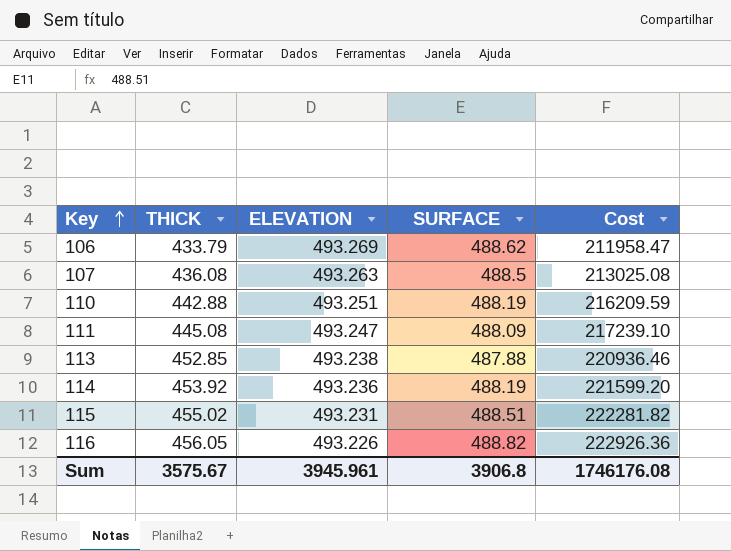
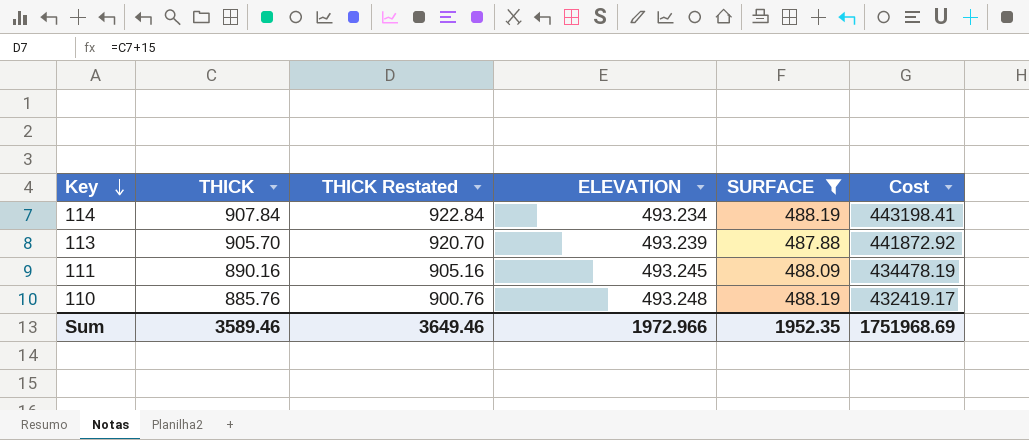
filter: none -> SURFACE <= 488.19
row order: Key ascending -> Key descending
column THICK Restated | formula: none -> [THICK] + 15
114 | THICK: 453.92 -> 907.84
114 | ELEVATION: 493.236 -> 493.234
114 | Cost: 221599.20 -> 443198.41
113 | THICK: 452.85 -> 905.70
113 | ELEVATION: 493.238 -> 493.239
113 | Cost: 220936.46 -> 441872.92
111 | THICK: 445.08 -> 890.16
111 | ELEVATION: 493.247 -> 493.245
111 | Cost: 217239.10 -> 434478.19
110 | THICK: 442.88 -> 885.76
110 | ELEVATION: 493.251 -> 493.248
110 | Cost: 216209.59 -> 432419.17
Sum | THICK: 3575.67 -> 3589.46
Sum | ELEVATION: 3945.961 -> 1972.966
Sum | SURFACE: 3906.8 -> 1952.35
Sum | Cost: 1746176.08 -> 1751968.69

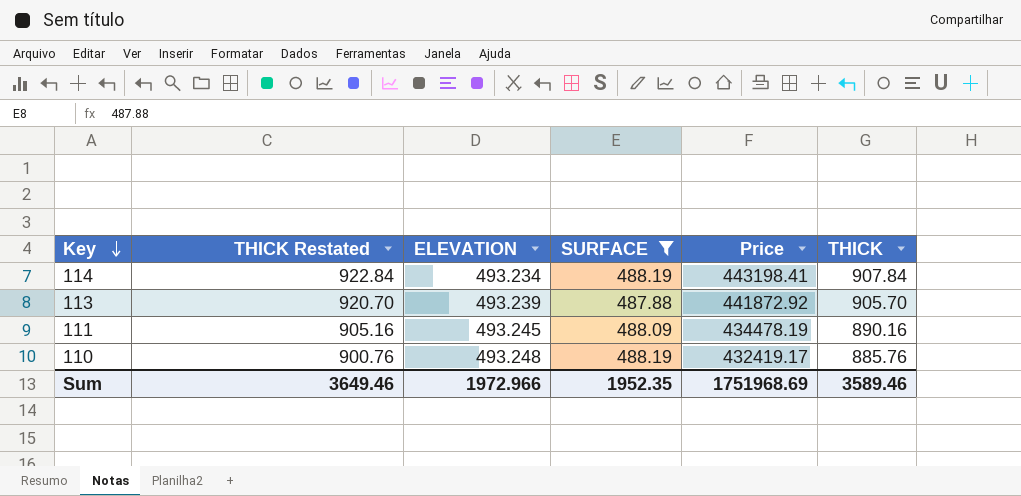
column name: Cost -> Price
column THICK | position: 2 -> 6

